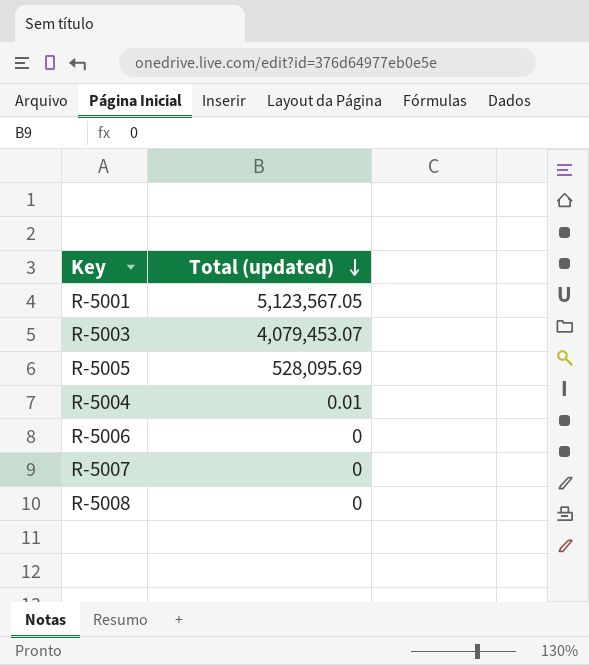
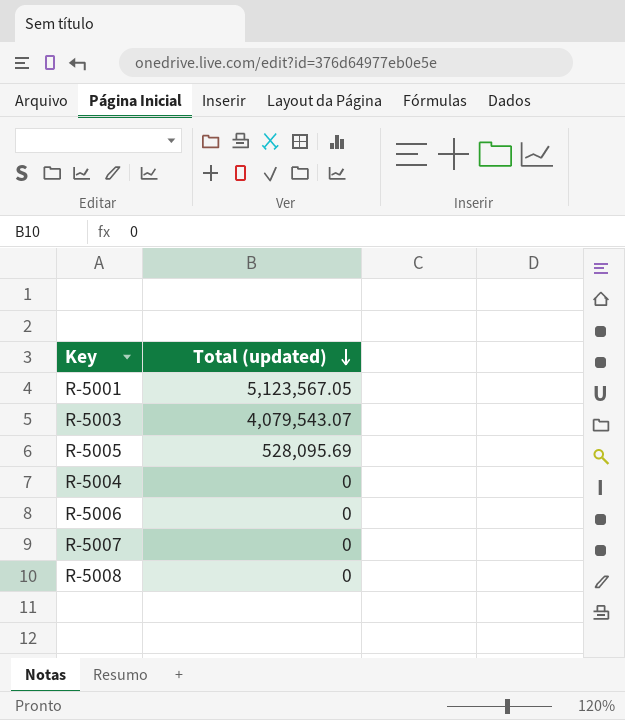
R-5003 | Total (updated): 4,079,453.07 -> 4,079,543.07
R-5004 | Total (updated): 0.01 -> 0

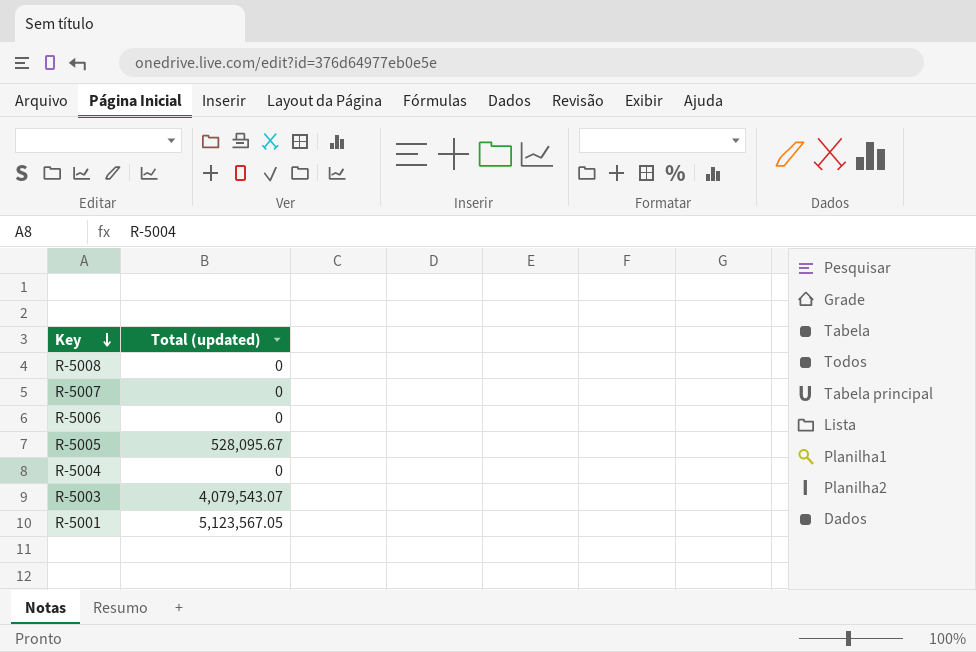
row order: Total (updated) descending -> Key descending
R-5005 | Total (updated): 528,095.69 -> 528,095.67

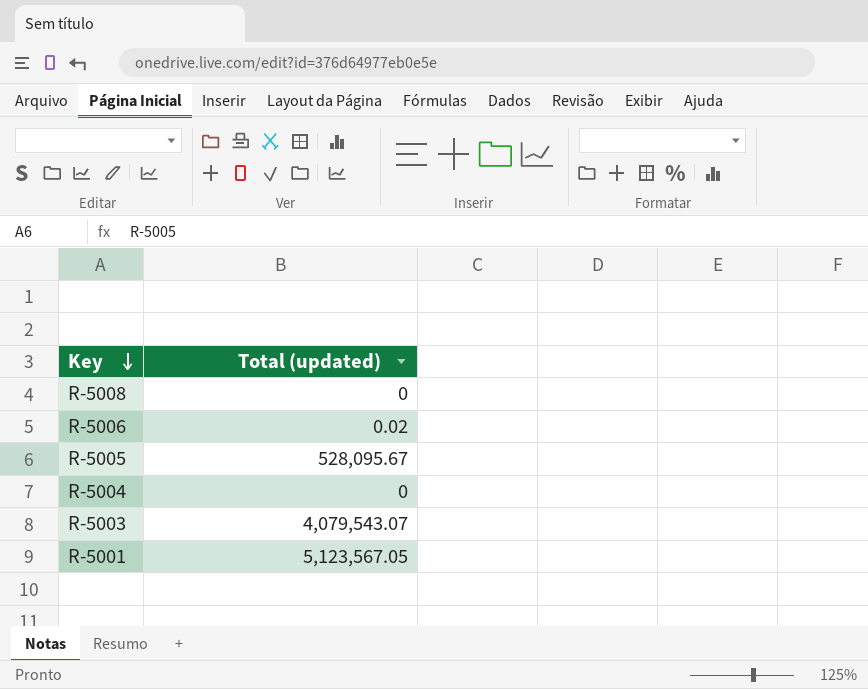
row R-5007: 0 -> none
R-5006 | Total (updated): 0 -> 0.02

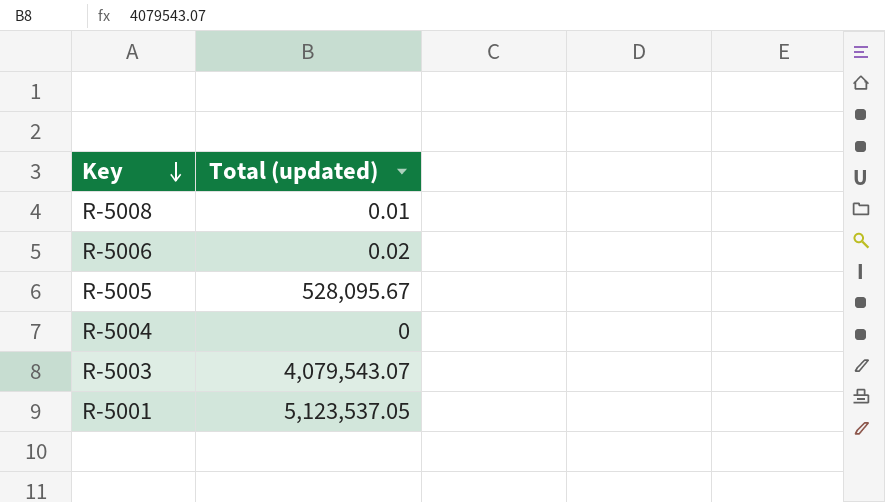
R-5008 | Total (updated): 0 -> 0.01
R-5001 | Total (updated): 5,123,567.05 -> 5,123,537.05

